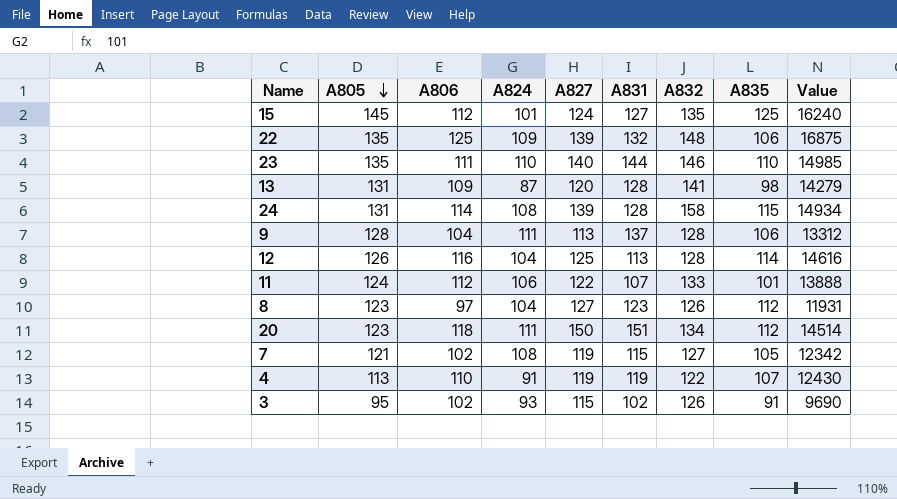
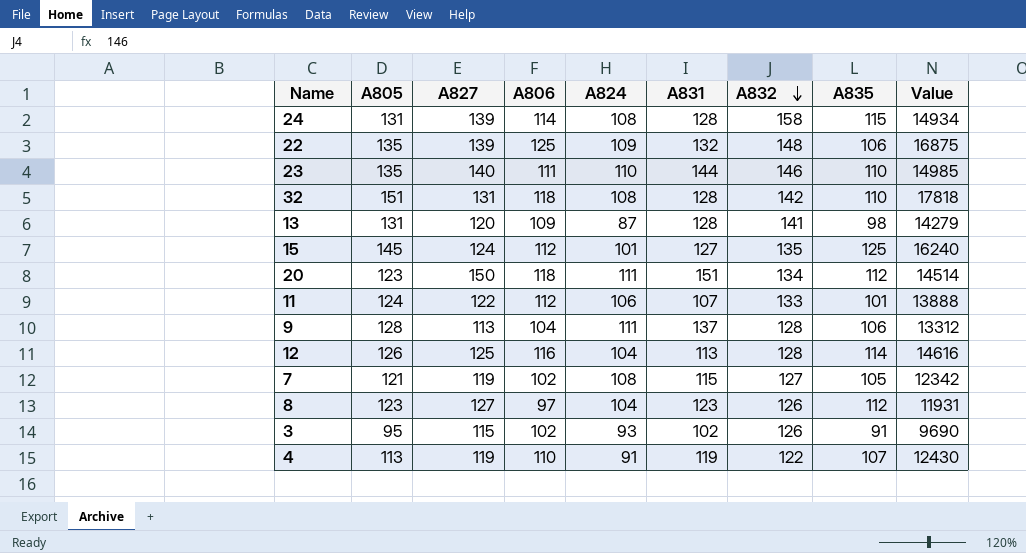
row order: A805 descending -> A832 descending
column A827 | position: 5 -> 3
row 32: none -> 151 | 131 | 118 | 108 | 128 | 142 | 110 | 17818

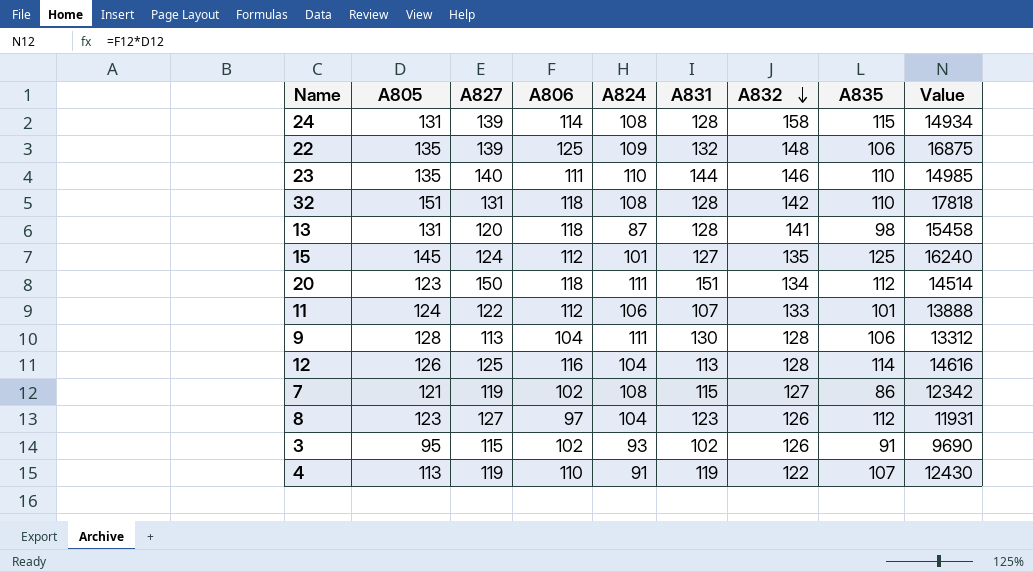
13 | A806: 109 -> 118
13 | Value: 14279 -> 15458
9 | A831: 137 -> 130
7 | A835: 105 -> 86

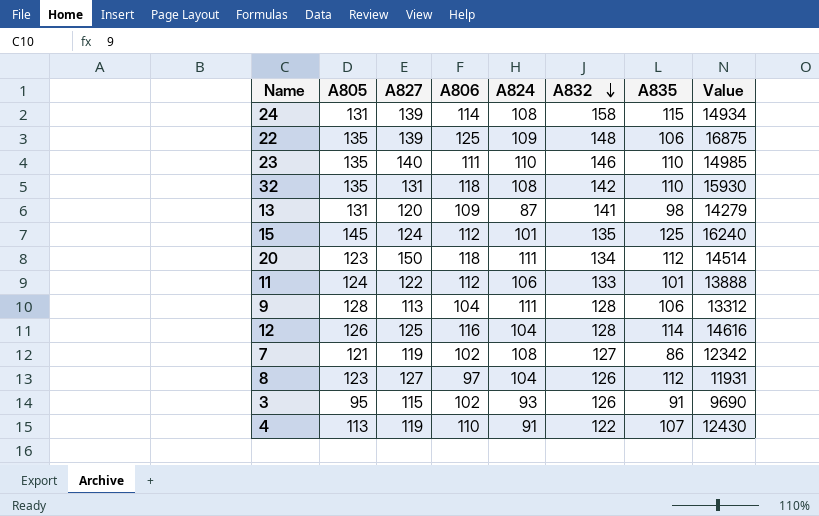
column A831 | position: 6 -> none
32 | A805: 151 -> 135
32 | Value: 17818 -> 15930
13 | A806: 118 -> 109
13 | Value: 15458 -> 14279

